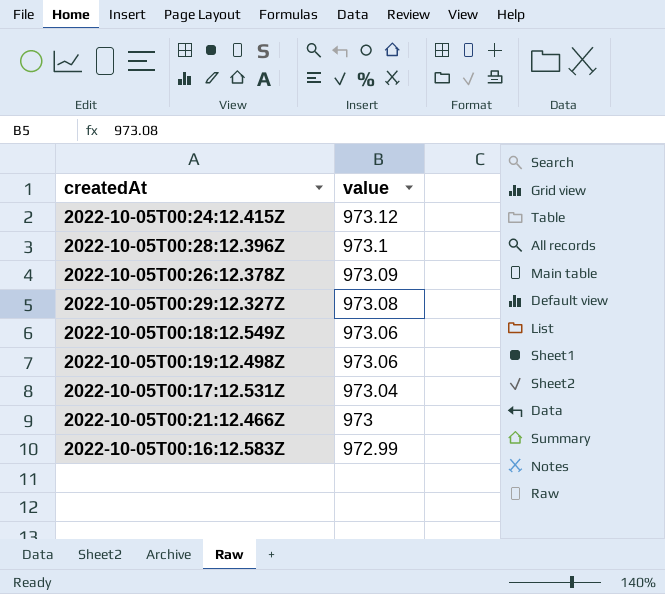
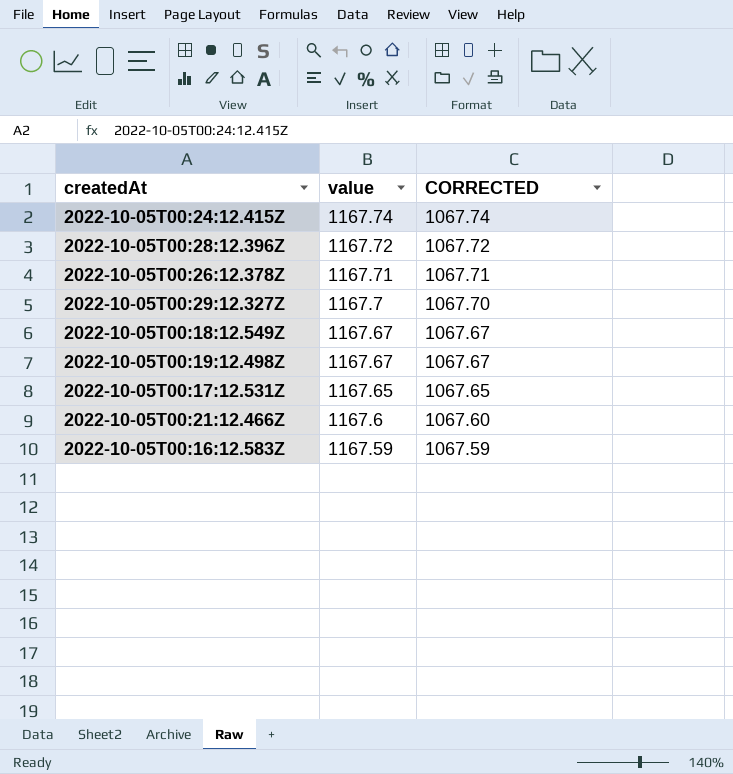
column CORRECTED | formula: none -> [value] - 100
2022-10-05T00:24:12.415Z | value: 973.12 -> 1167.74
2022-10-05T00:28:12.396Z | value: 973.1 -> 1167.72
2022-10-05T00:26:12.378Z | value: 973.09 -> 1167.71
2022-10-05T00:29:12.327Z | value: 973.08 -> 1167.7
2022-10-05T00:18:12.549Z | value: 973.06 -> 1167.67
2022-10-05T00:19:12.498Z | value: 973.06 -> 1167.67
2022-10-05T00:17:12.531Z | value: 973.04 -> 1167.65
2022-10-05T00:21:12.466Z | value: 973 -> 1167.6
2022-10-05T00:16:12.583Z | value: 972.99 -> 1167.59

